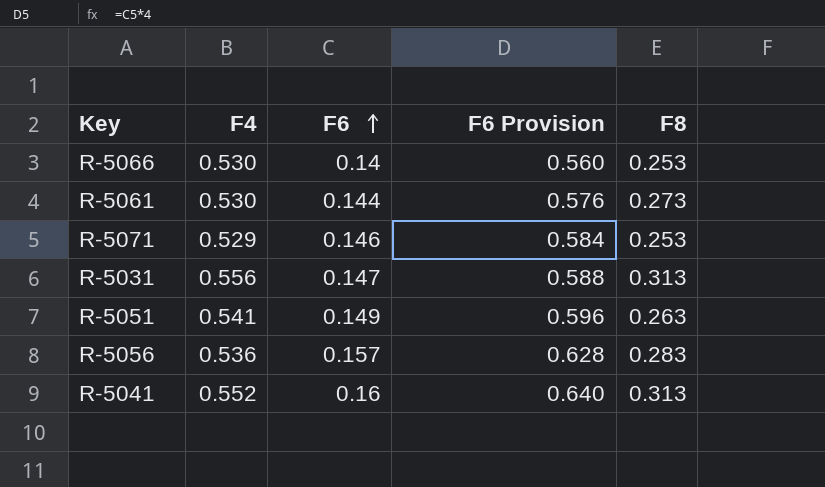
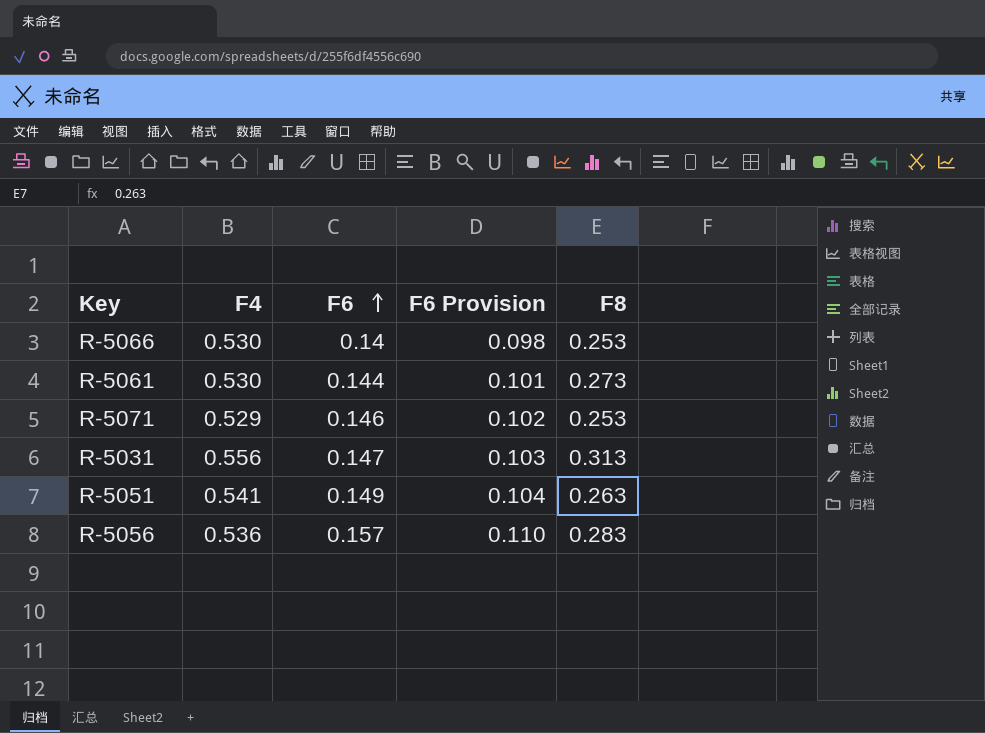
column F6 Provision | formula: [F6] * 4 -> [F6] * 0.7
row R-5041: 0.552 | 0.16 | 0.640 | 0.313 -> none

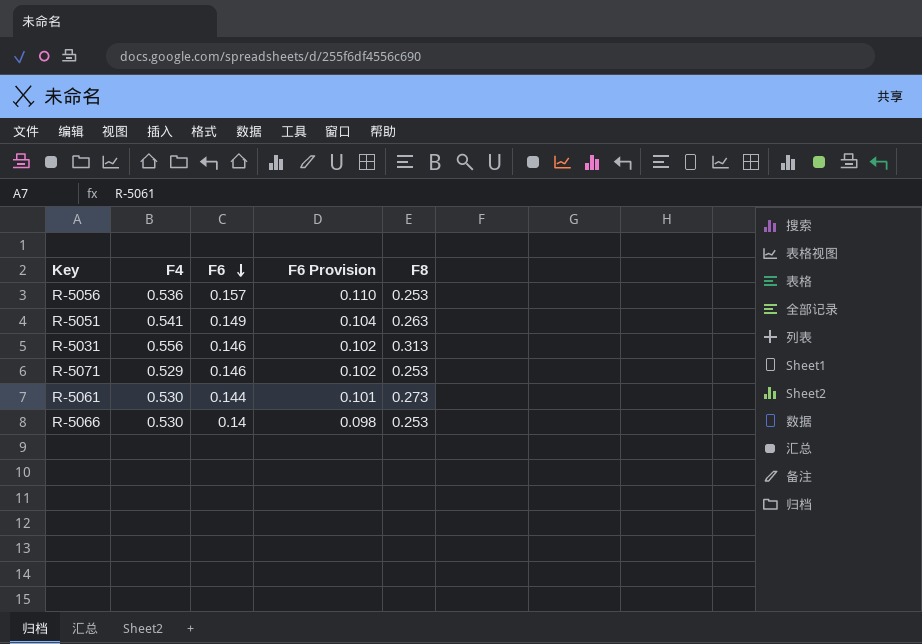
row order: F6 ascending -> F6 descending
R-5056 | F8: 0.283 -> 0.253
R-5031 | F6: 0.147 -> 0.146
R-5031 | F6 Provision: 0.103 -> 0.102

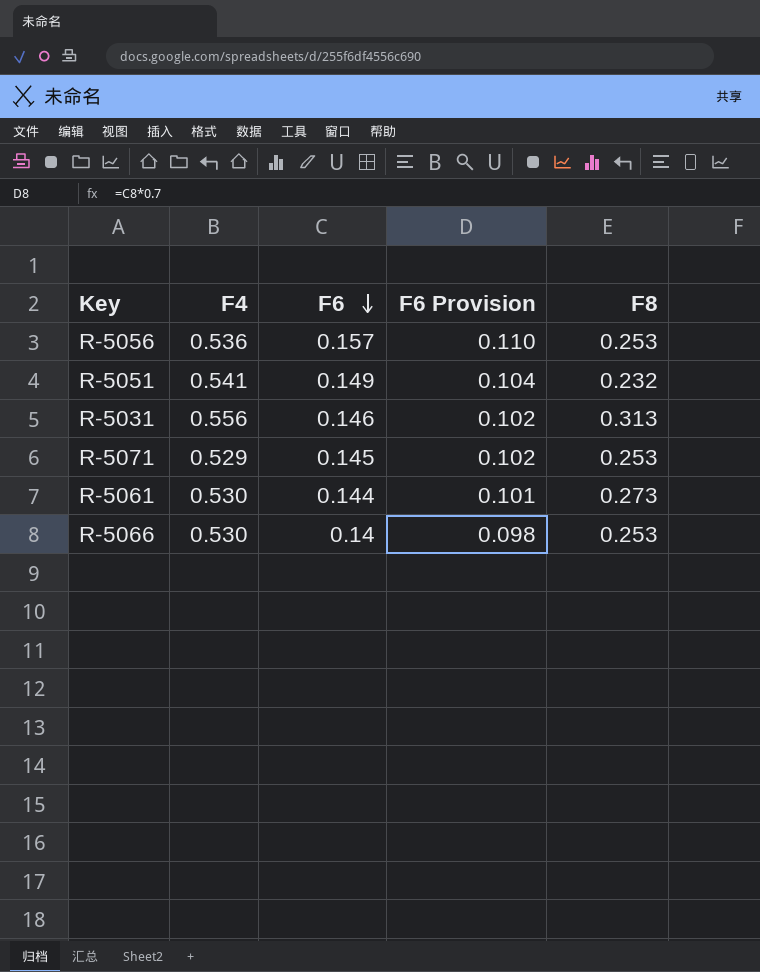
R-5051 | F8: 0.263 -> 0.232
R-5071 | F6: 0.146 -> 0.145

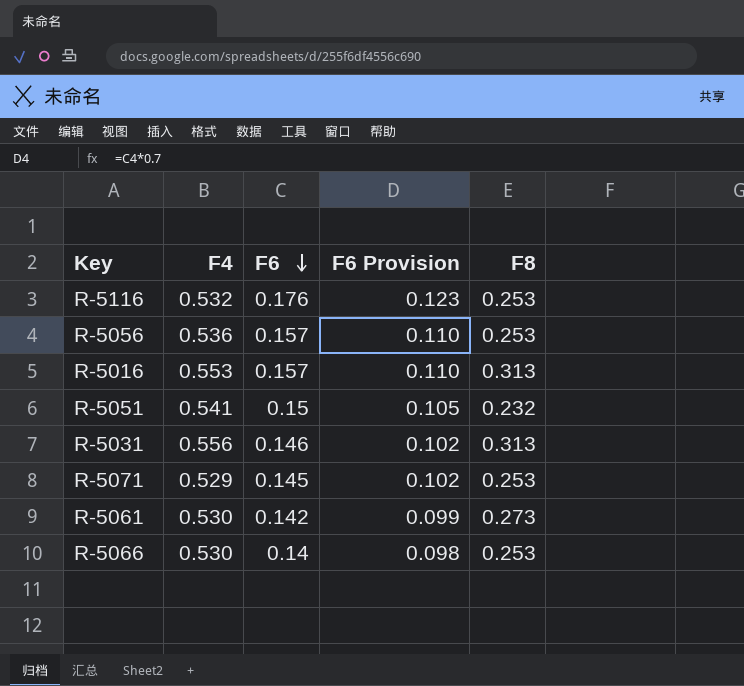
row R-5116: none -> 0.532 | 0.176 | 0.123 | 0.253
row R-5016: none -> 0.553 | 0.157 | 0.110 | 0.313
R-5051 | F6: 0.149 -> 0.15
R-5051 | F6 Provision: 0.104 -> 0.105
R-5061 | F6: 0.144 -> 0.142
R-5061 | F6 Provision: 0.101 -> 0.099

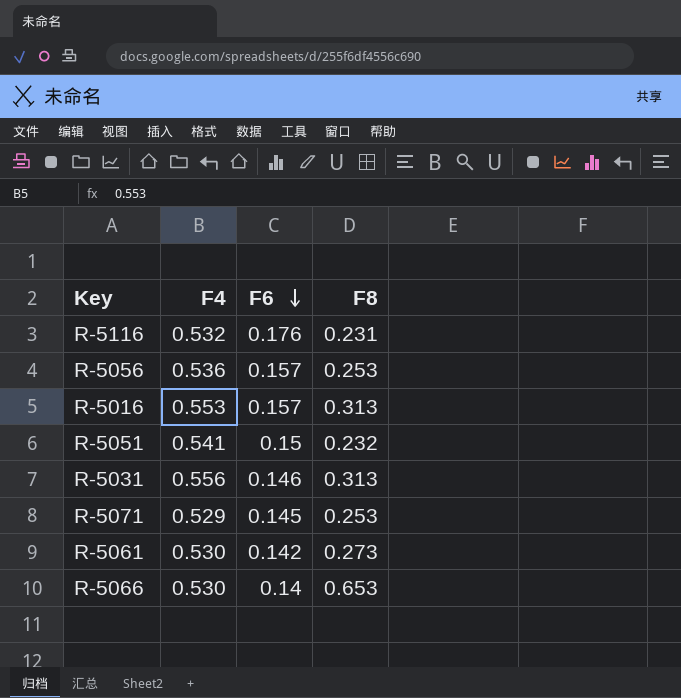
column F6 Provision | formula: [F6] * 0.7 -> none
R-5116 | F8: 0.253 -> 0.231
R-5066 | F8: 0.253 -> 0.653

